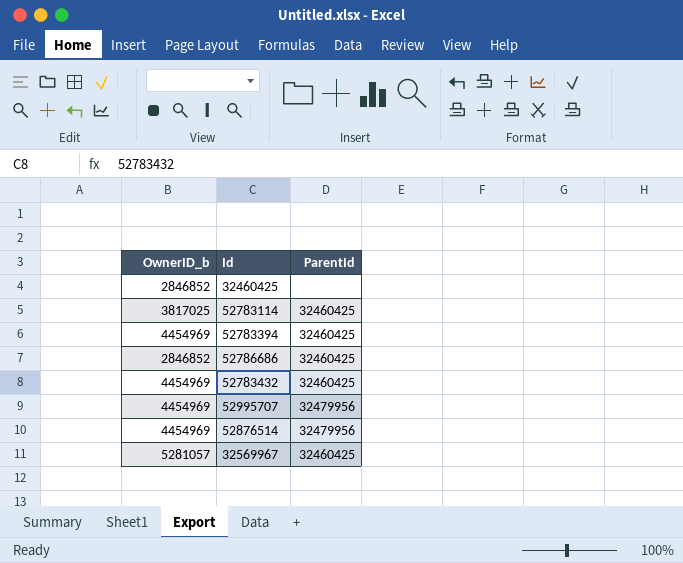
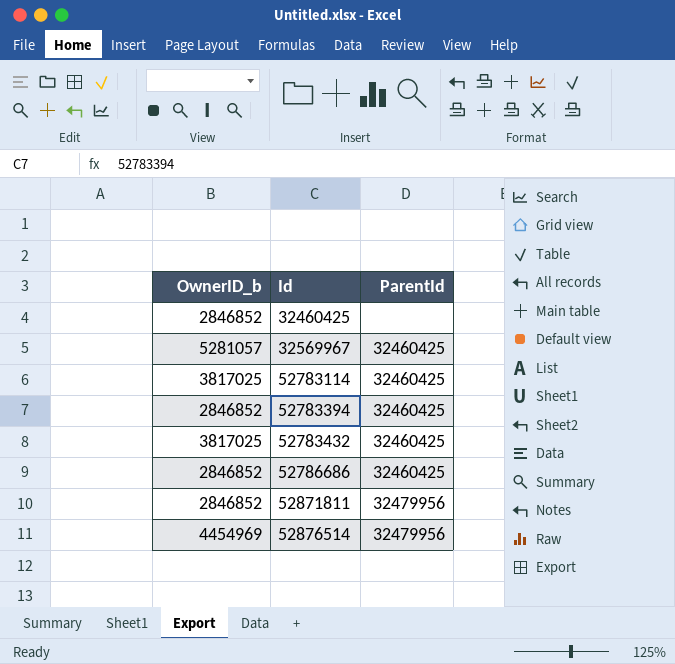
row order: none -> Id ascending
row 52995707: 4454969 | 32479956 -> none
52783394 | OwnerID_b: 4454969 -> 2846852
52783432 | OwnerID_b: 4454969 -> 3817025
row 52871811: none -> 2846852 | 32479956

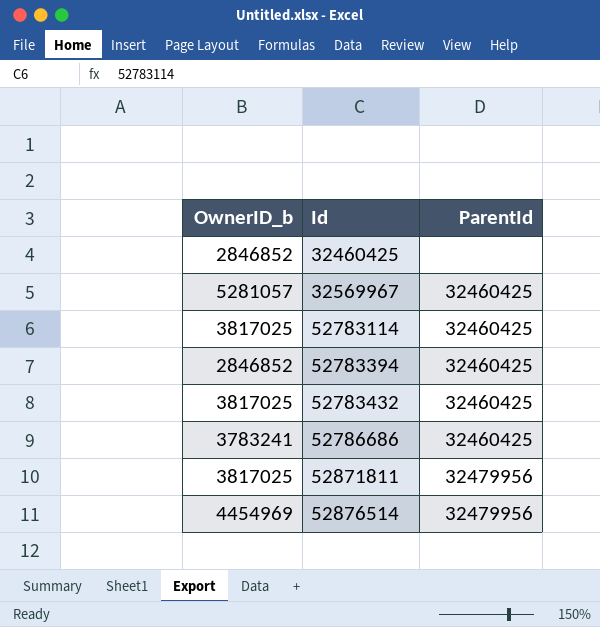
52786686 | OwnerID_b: 2846852 -> 3783241
52871811 | OwnerID_b: 2846852 -> 3817025

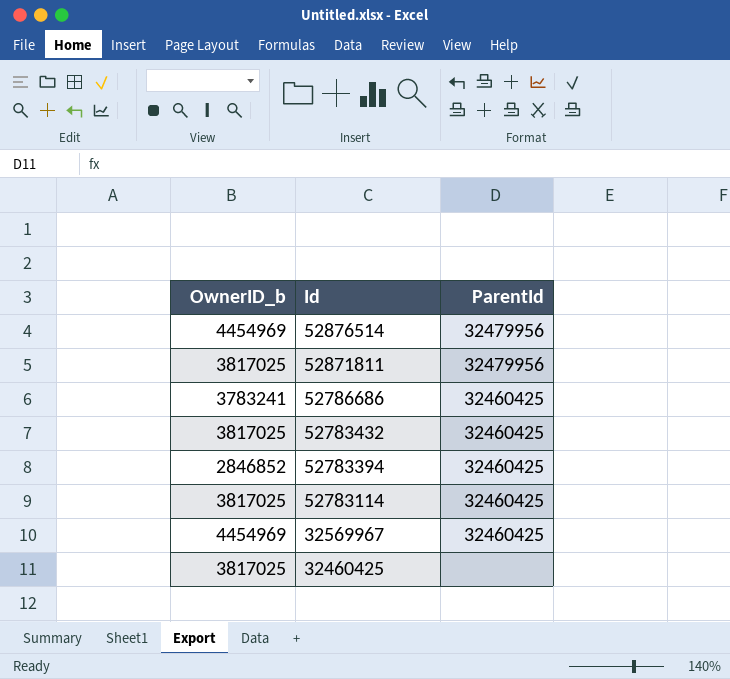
row order: Id ascending -> Id descending
32569967 | OwnerID_b: 5281057 -> 4454969
32460425 | OwnerID_b: 2846852 -> 3817025

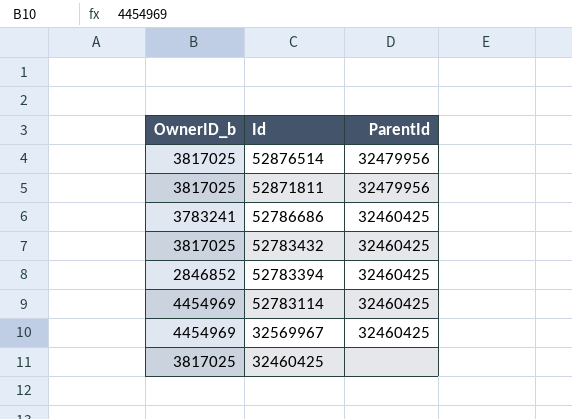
52876514 | OwnerID_b: 4454969 -> 3817025
52783114 | OwnerID_b: 3817025 -> 4454969

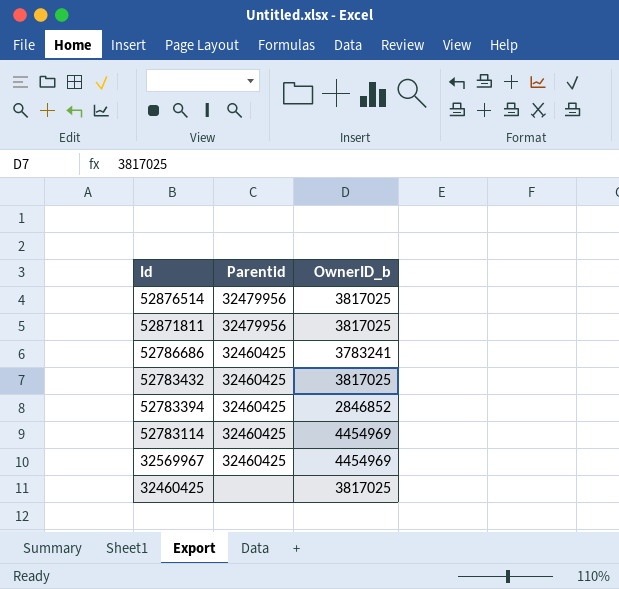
column name: ParentId -> Parentid
column OwnerID_b | position: 1 -> 3

